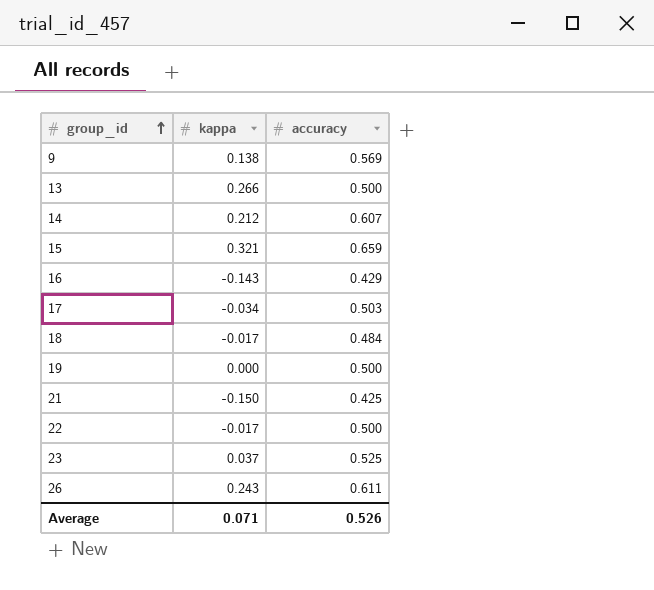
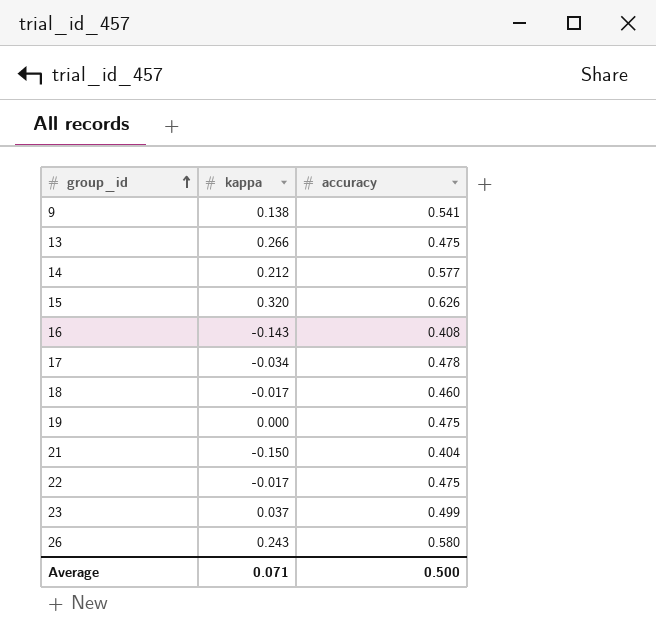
9 | accuracy: 0.569 -> 0.541
13 | accuracy: 0.500 -> 0.475
14 | accuracy: 0.607 -> 0.577
15 | kappa: 0.321 -> 0.320
15 | accuracy: 0.659 -> 0.626
16 | accuracy: 0.429 -> 0.408
17 | accuracy: 0.503 -> 0.478
18 | accuracy: 0.484 -> 0.460
19 | accuracy: 0.500 -> 0.475
21 | accuracy: 0.425 -> 0.404
22 | accuracy: 0.500 -> 0.475
23 | accuracy: 0.525 -> 0.499
26 | accuracy: 0.611 -> 0.580
Average | accuracy: 0.526 -> 0.500

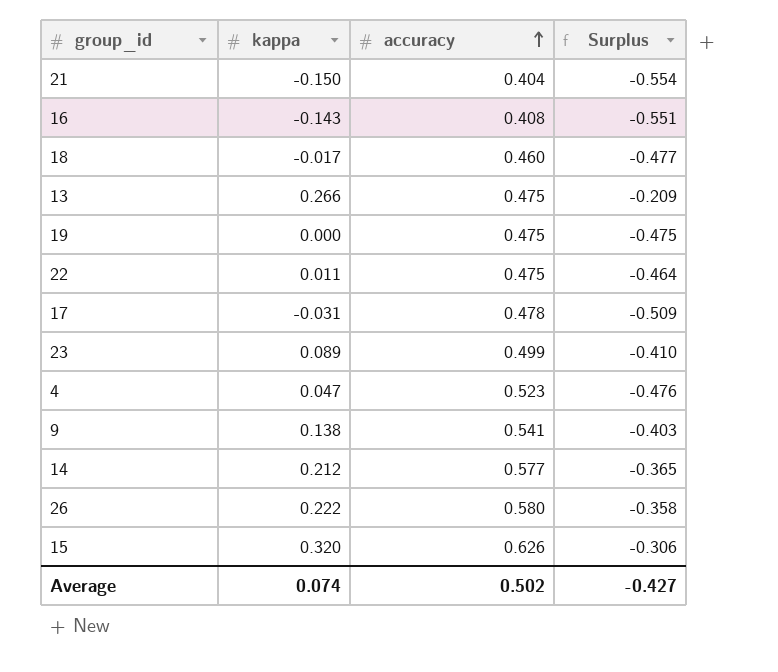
row order: group_id ascending -> accuracy ascending
column Surplus | formula: none -> [kappa] - [accuracy]
22 | kappa: -0.017 -> 0.011
17 | kappa: -0.034 -> -0.031
23 | kappa: 0.037 -> 0.089
row 4: none -> 0.047 | 0.523 | -0.476
26 | kappa: 0.243 -> 0.222
Average | kappa: 0.071 -> 0.074
Average | accuracy: 0.500 -> 0.502

